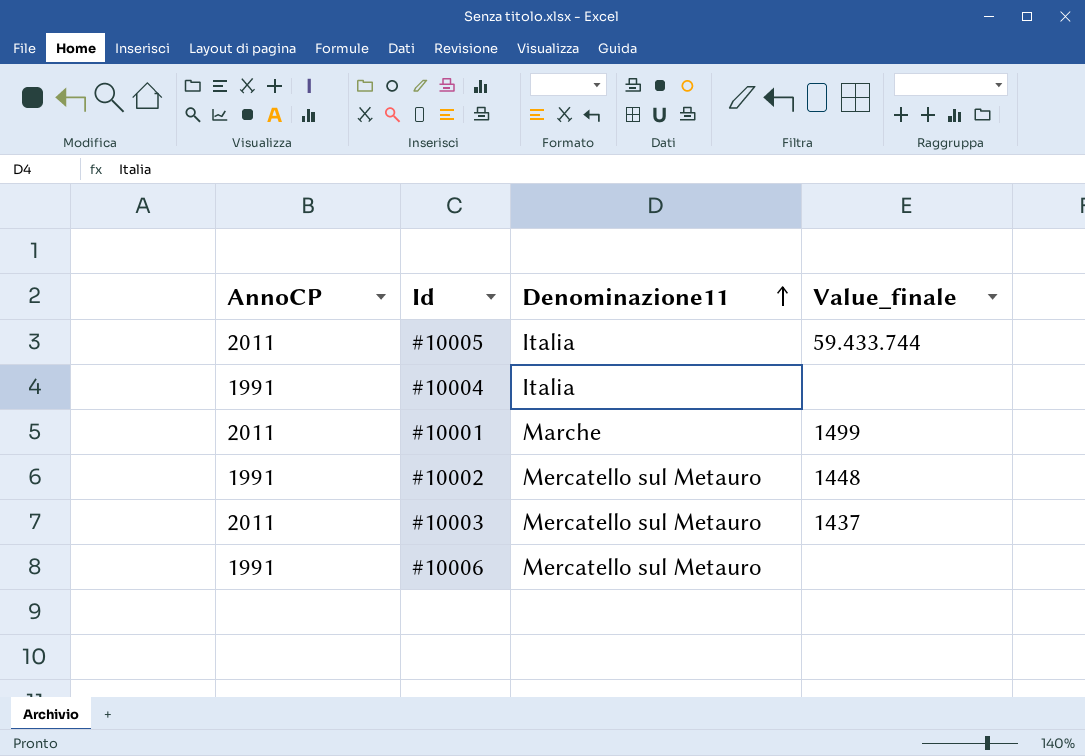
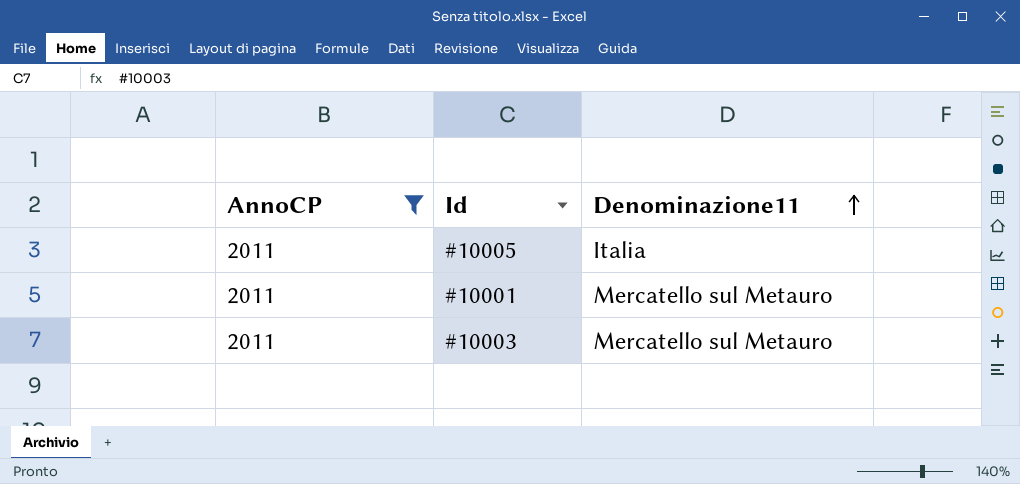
filter: none -> AnnoCP = 2011
column Value_finale | position: 4 -> none
#10001 | Denominazione11: Marche -> Mercatello sul Metauro

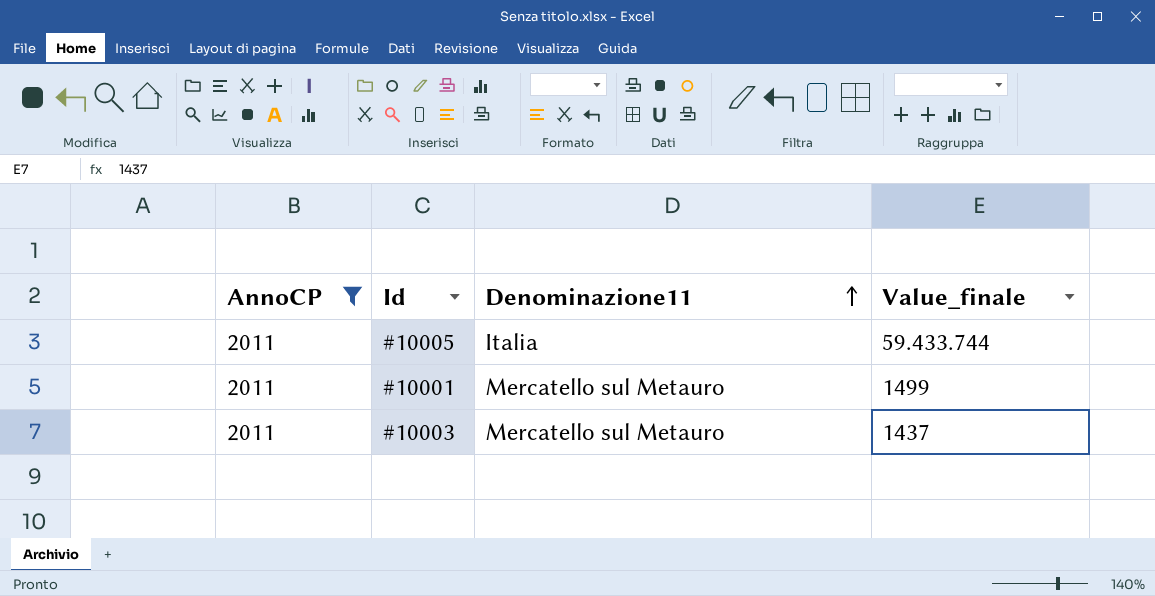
column Value_finale | position: none -> 4

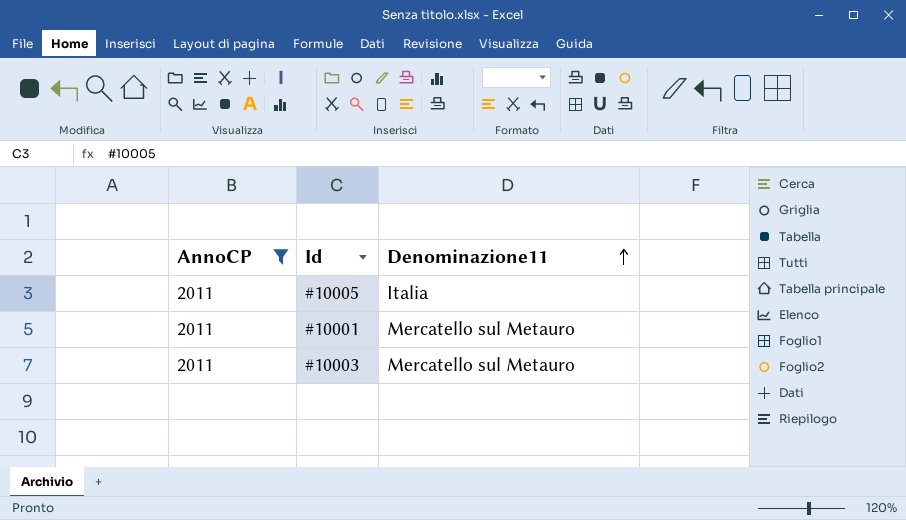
column Value_finale | position: 4 -> none

